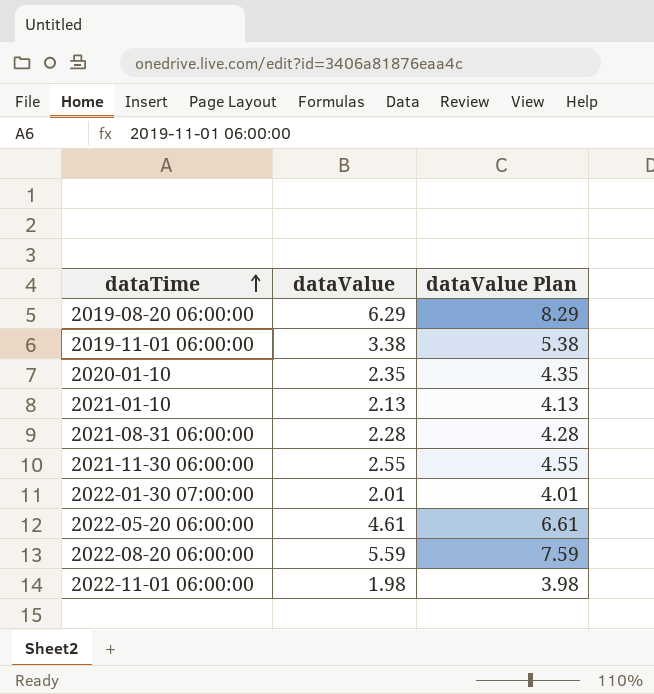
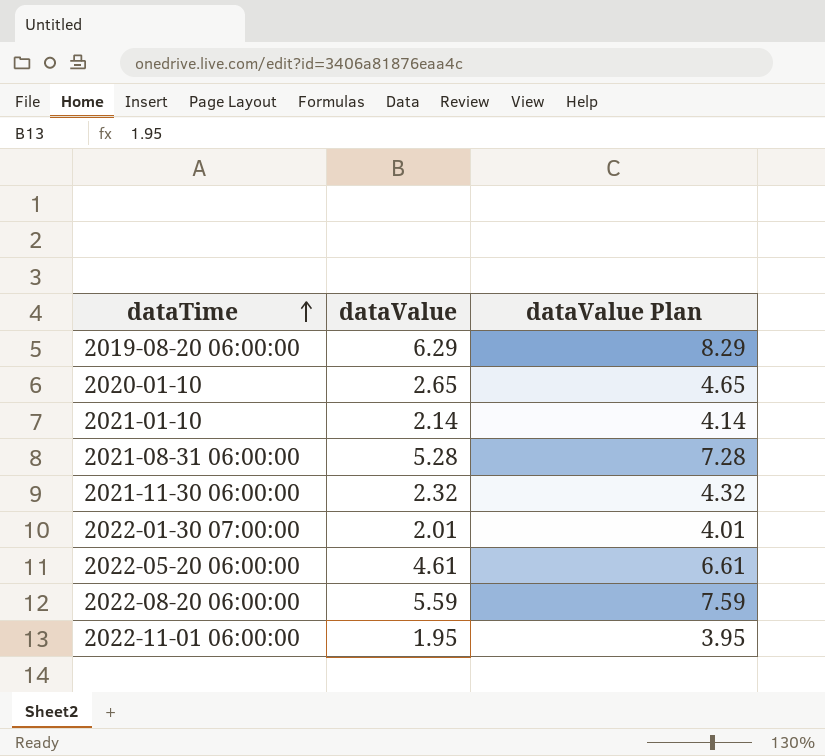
row 2019-11-01 06:00:00: 3.38 | 5.38 -> none
2020-01-10 | dataValue: 2.35 -> 2.65
2020-01-10 | dataValue Plan: 4.35 -> 4.65
2021-01-10 | dataValue: 2.13 -> 2.14
2021-01-10 | dataValue Plan: 4.13 -> 4.14
2021-08-31 06:00:00 | dataValue: 2.28 -> 5.28
2021-08-31 06:00:00 | dataValue Plan: 4.28 -> 7.28
2021-11-30 06:00:00 | dataValue: 2.55 -> 2.32
2021-11-30 06:00:00 | dataValue Plan: 4.55 -> 4.32
2022-11-01 06:00:00 | dataValue: 1.98 -> 1.95
2022-11-01 06:00:00 | dataValue Plan: 3.98 -> 3.95

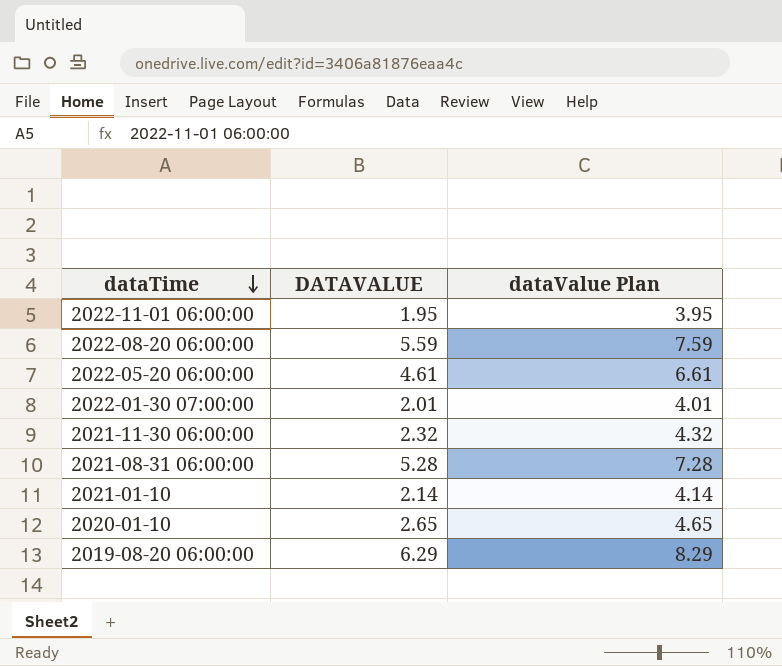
row order: dataTime ascending -> dataTime descending
column name: dataValue -> DATAVALUE

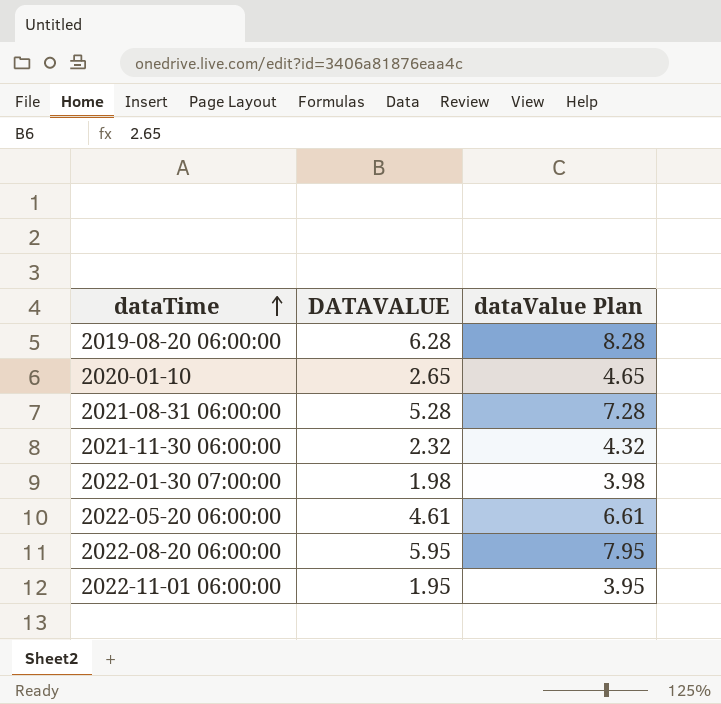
row order: dataTime descending -> dataTime ascending
row 2021-01-10: 2.14 | 4.14 -> none
2019-08-20 06:00:00 | DATAVALUE: 6.29 -> 6.28
2019-08-20 06:00:00 | dataValue Plan: 8.29 -> 8.28
2022-01-30 07:00:00 | DATAVALUE: 2.01 -> 1.98
2022-01-30 07:00:00 | dataValue Plan: 4.01 -> 3.98
2022-08-20 06:00:00 | DATAVALUE: 5.59 -> 5.95
2022-08-20 06:00:00 | dataValue Plan: 7.59 -> 7.95

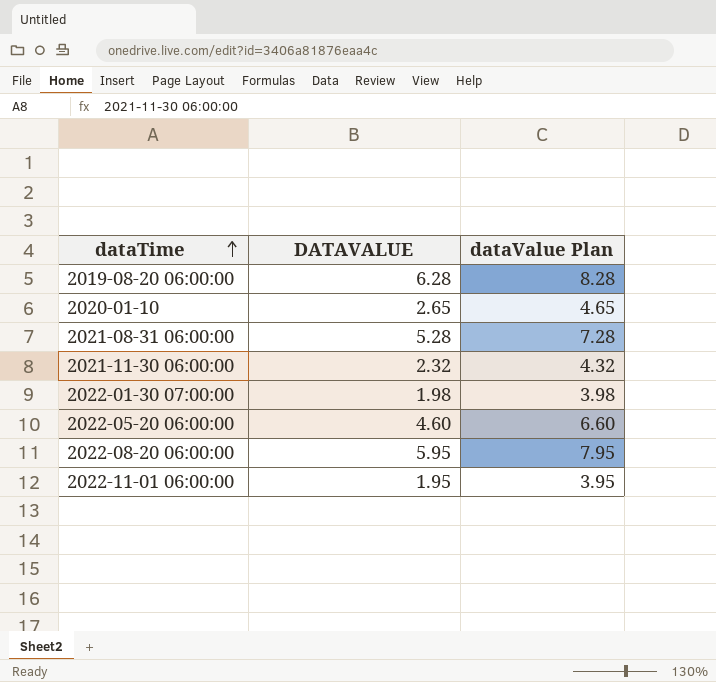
2022-05-20 06:00:00 | DATAVALUE: 4.61 -> 4.60
2022-05-20 06:00:00 | dataValue Plan: 6.61 -> 6.60

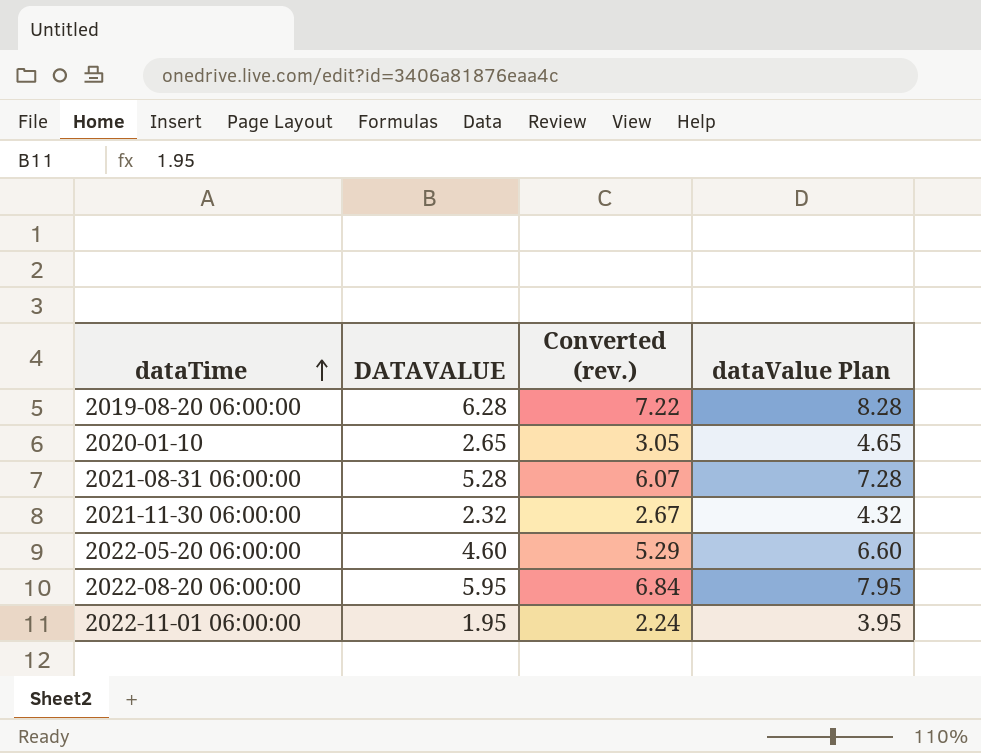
column Converted (rev.) | formula: none -> [DATAVALUE] * 1.15
row 2022-01-30 07:00:00: 1.98 | 3.98 -> none

